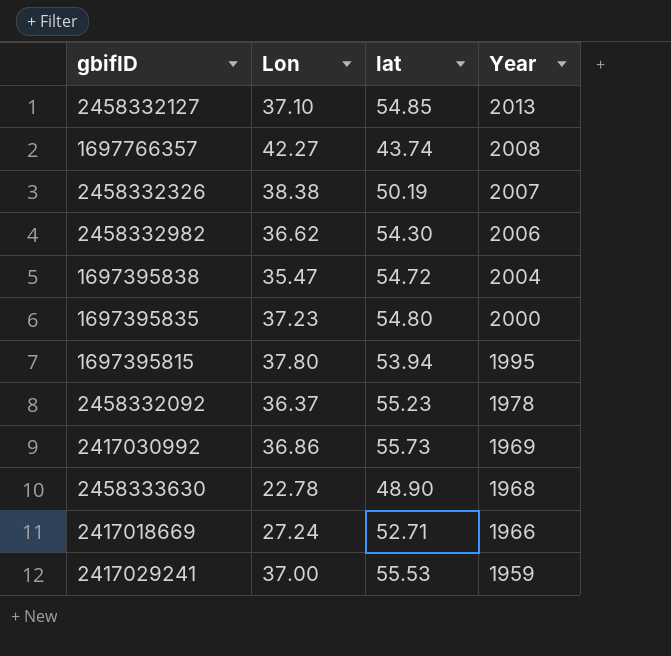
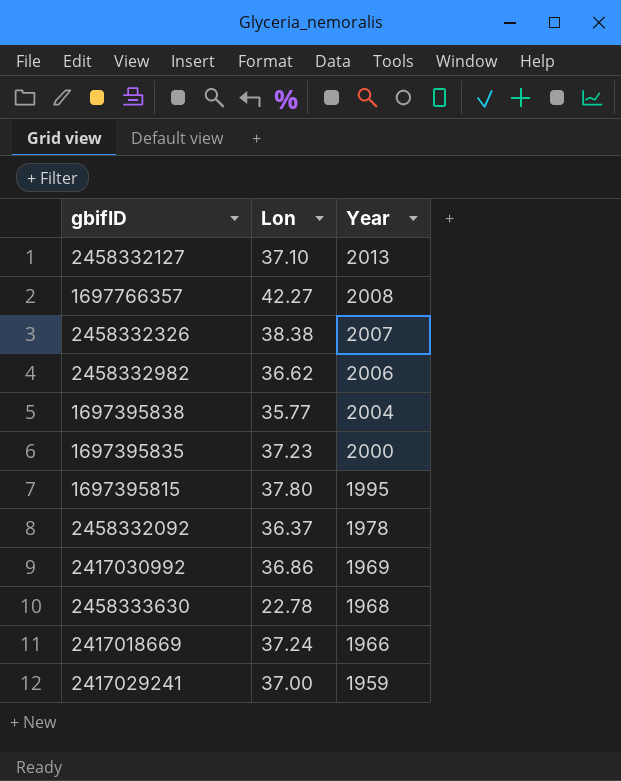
column lat | position: 3 -> none
1697395838 | Lon: 35.47 -> 35.77
2417018669 | Lon: 27.24 -> 37.24

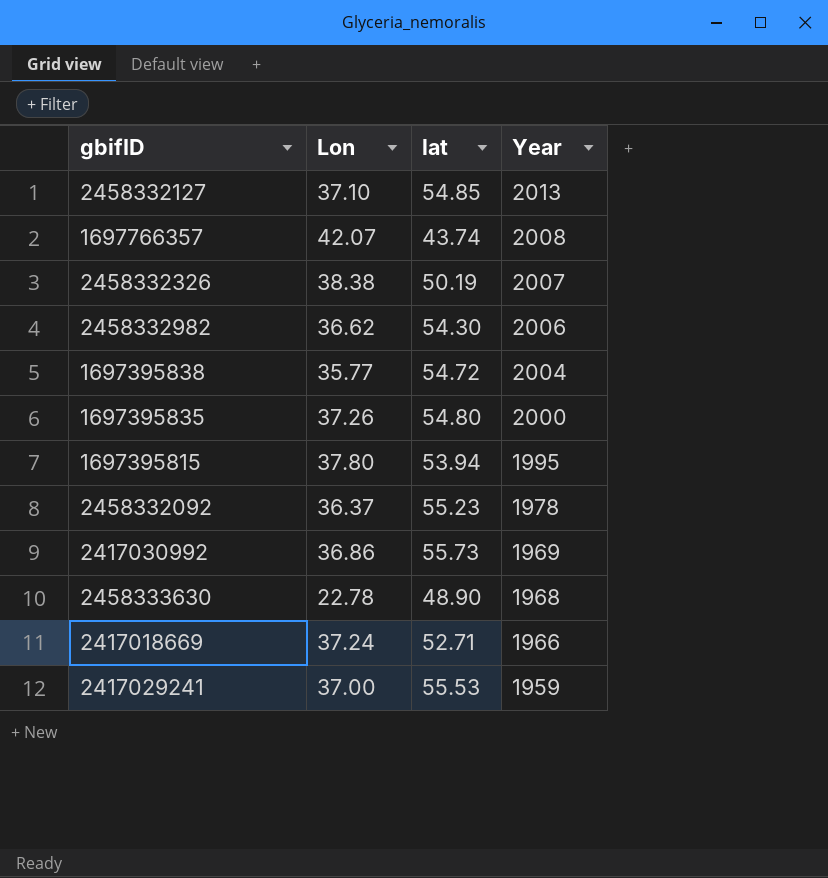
column lat | position: none -> 3
1697766357 | Lon: 42.27 -> 42.07
1697395835 | Lon: 37.23 -> 37.26

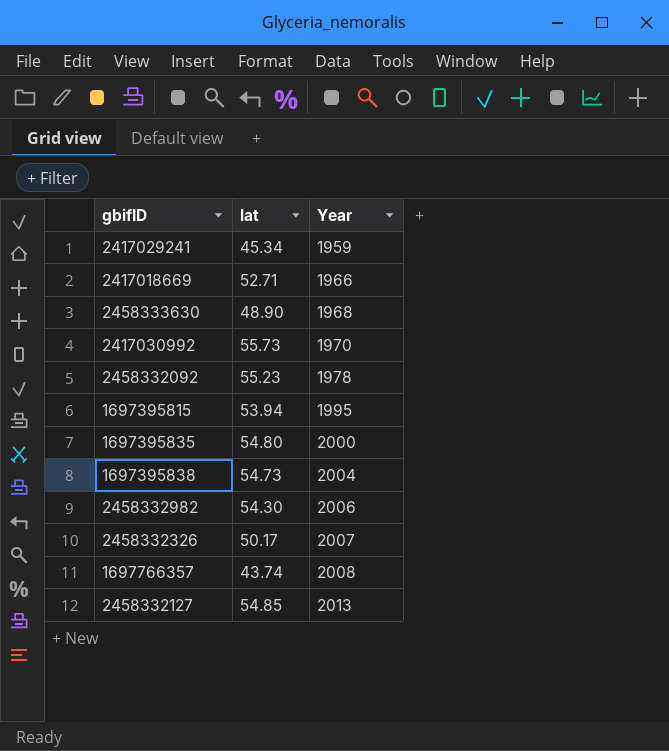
row order: Year descending -> Year ascending
column Lon | position: 2 -> none
2417029241 | lat: 55.53 -> 45.34
2417030992 | Year: 1969 -> 1970
1697395838 | lat: 54.72 -> 54.73
2458332326 | lat: 50.19 -> 50.17

